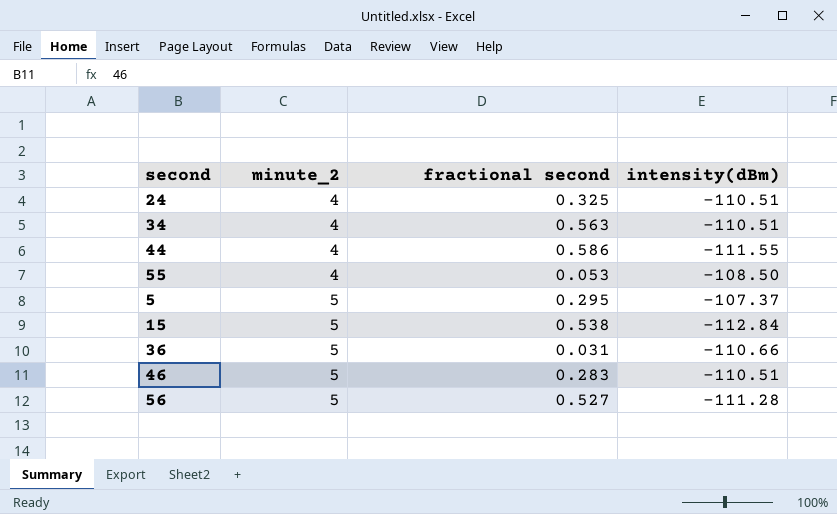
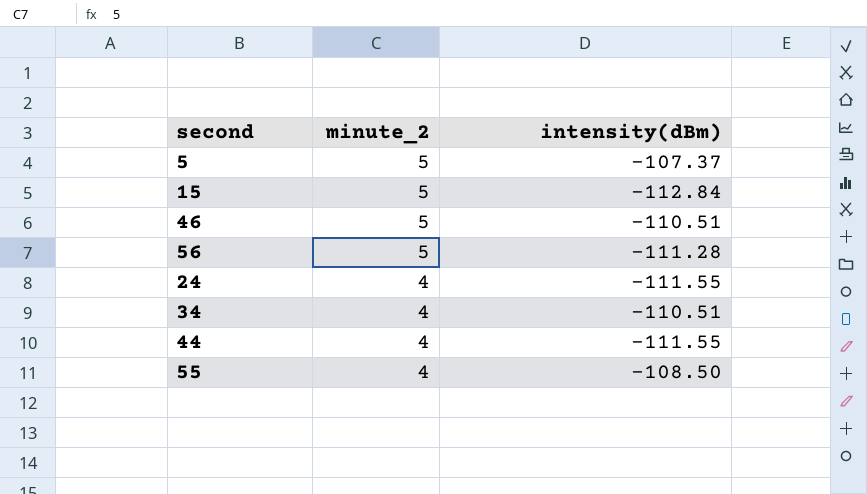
row order: minute_2 ascending -> minute_2 descending
column fractional second | position: 3 -> none
row 36: 5 | 0.031 | -110.66 -> none
24 | intensity(dBm): -110.51 -> -111.55

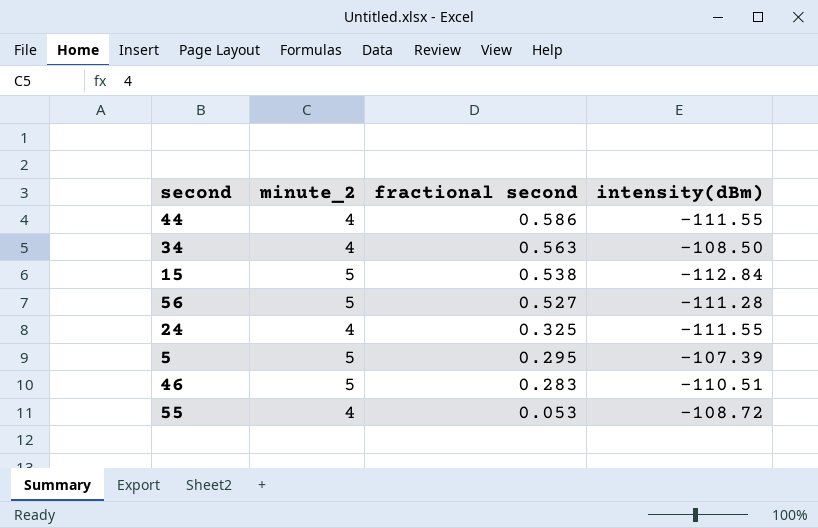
row order: minute_2 descending -> fractional second descending
column fractional second | position: none -> 3
34 | intensity(dBm): -110.51 -> -108.50
5 | intensity(dBm): -107.37 -> -107.39
55 | intensity(dBm): -108.50 -> -108.72

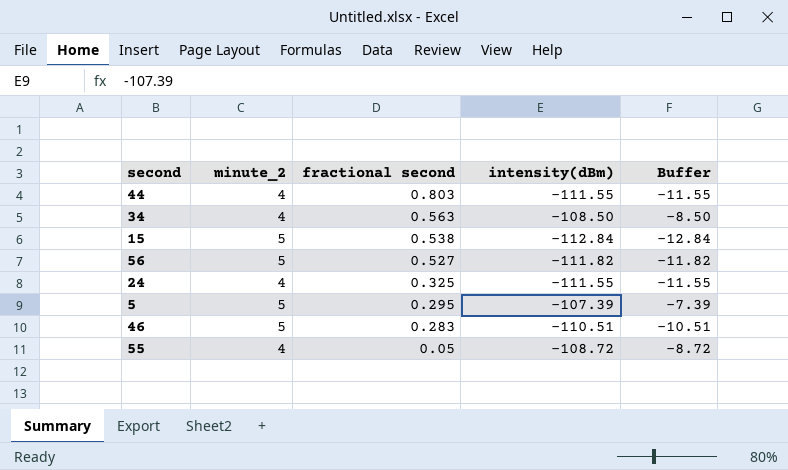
column Buffer | formula: none -> [intensity(dBm)] + 100
44 | fractional second: 0.586 -> 0.803
56 | intensity(dBm): -111.28 -> -111.82
55 | fractional second: 0.053 -> 0.05

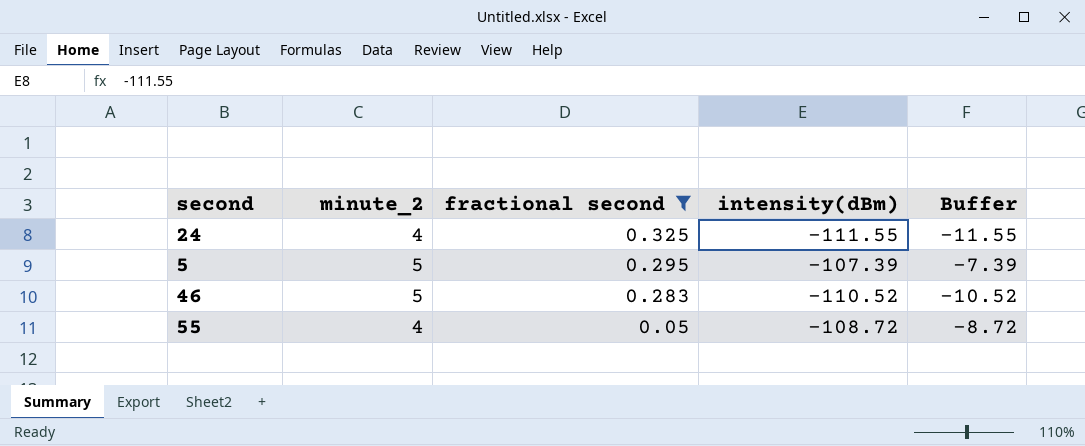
filter: none -> fractional second <= 0.325
46 | intensity(dBm): -110.51 -> -110.52
46 | Buffer: -10.51 -> -10.52

